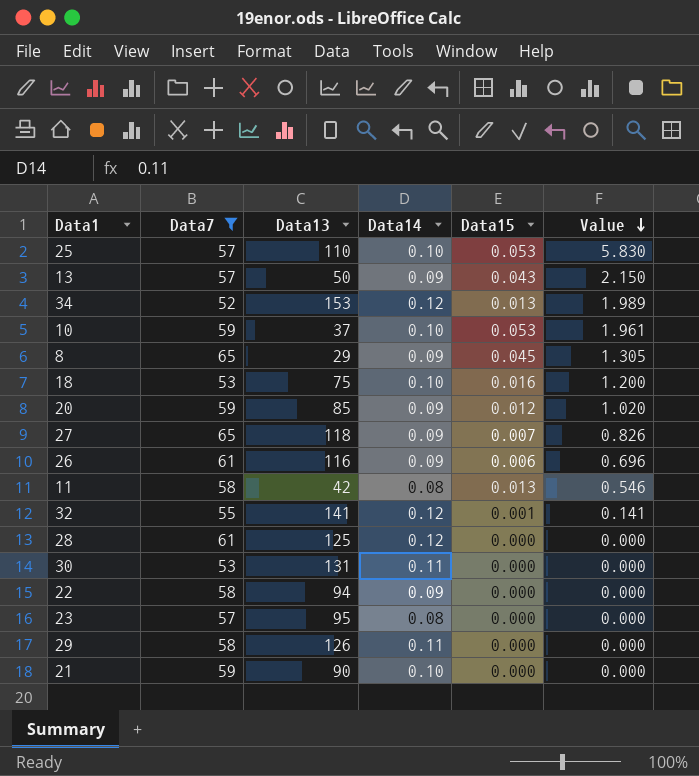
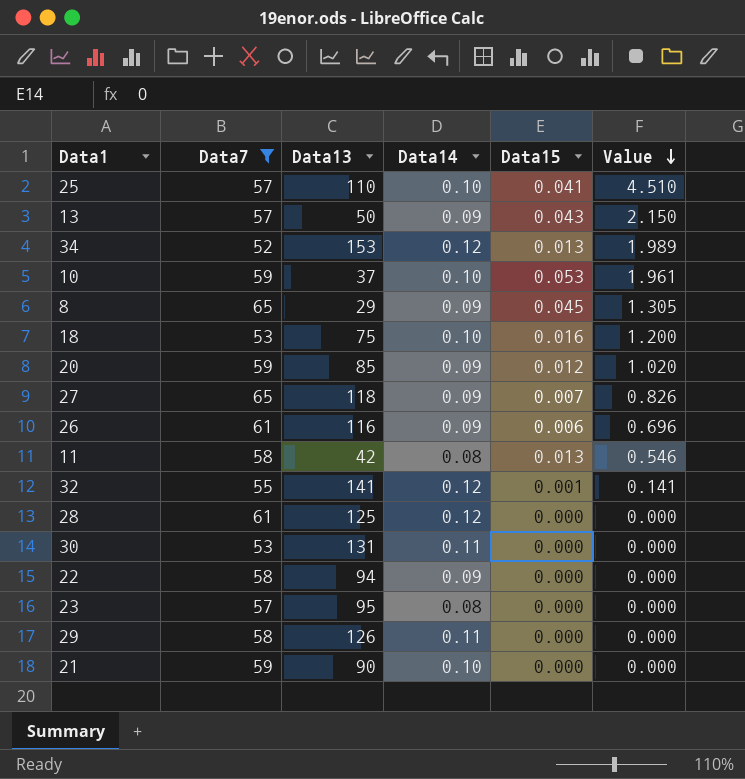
25 | Data15: 0.053 -> 0.041
25 | Value: 5.830 -> 4.510

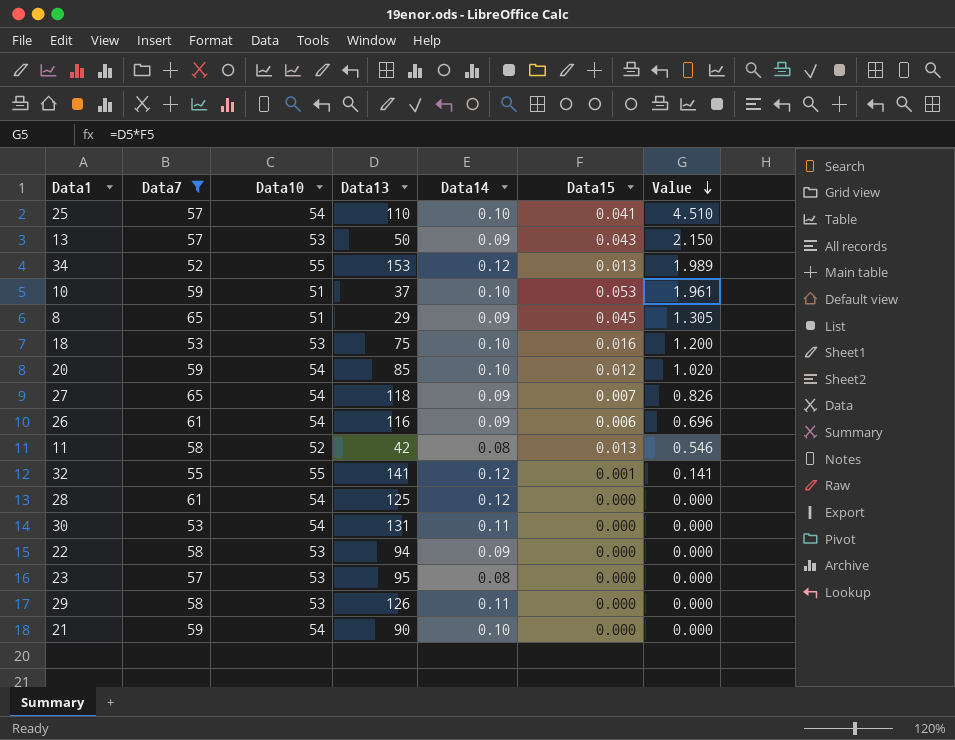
column Data10 | position: none -> 3
20 | Data14: 0.09 -> 0.10

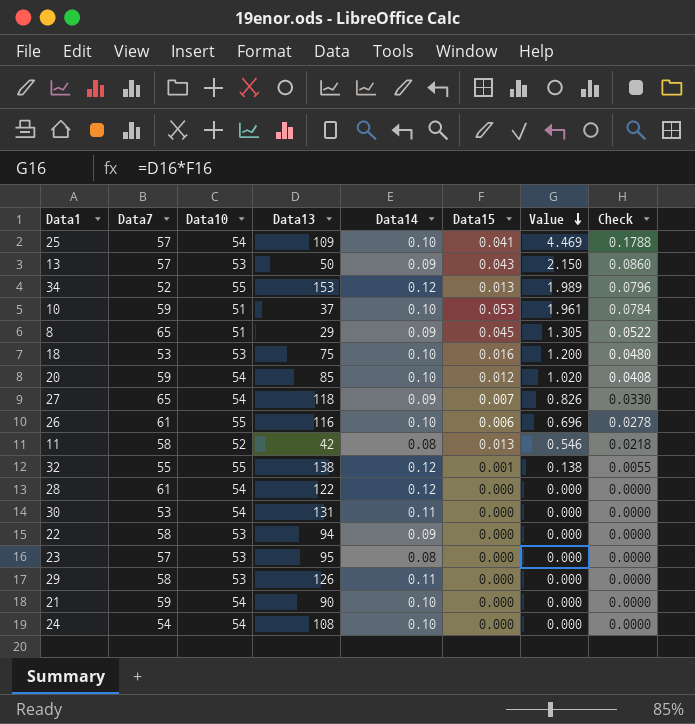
filter: Data7 != 54 -> none
column Check | formula: none -> [Value] * 0.04
25 | Data13: 110 -> 109
25 | Value: 4.510 -> 4.469
26 | Data10: 54 -> 55
26 | Data14: 0.09 -> 0.10
32 | Data13: 141 -> 138
32 | Value: 0.141 -> 0.138
28 | Data13: 125 -> 122

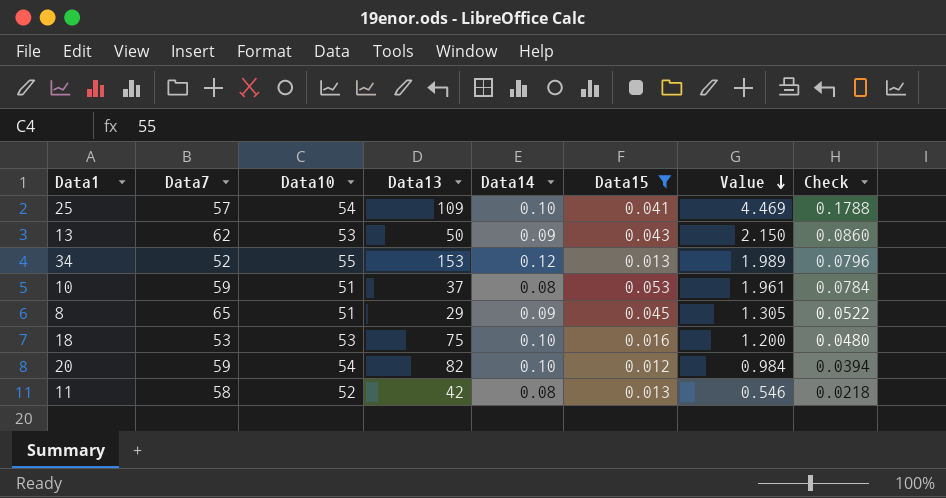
filter: none -> Data15 >= 0.012
13 | Data7: 57 -> 62
10 | Data14: 0.10 -> 0.08
20 | Data13: 85 -> 82
20 | Value: 1.020 -> 0.984
20 | Check: 0.0408 -> 0.0394

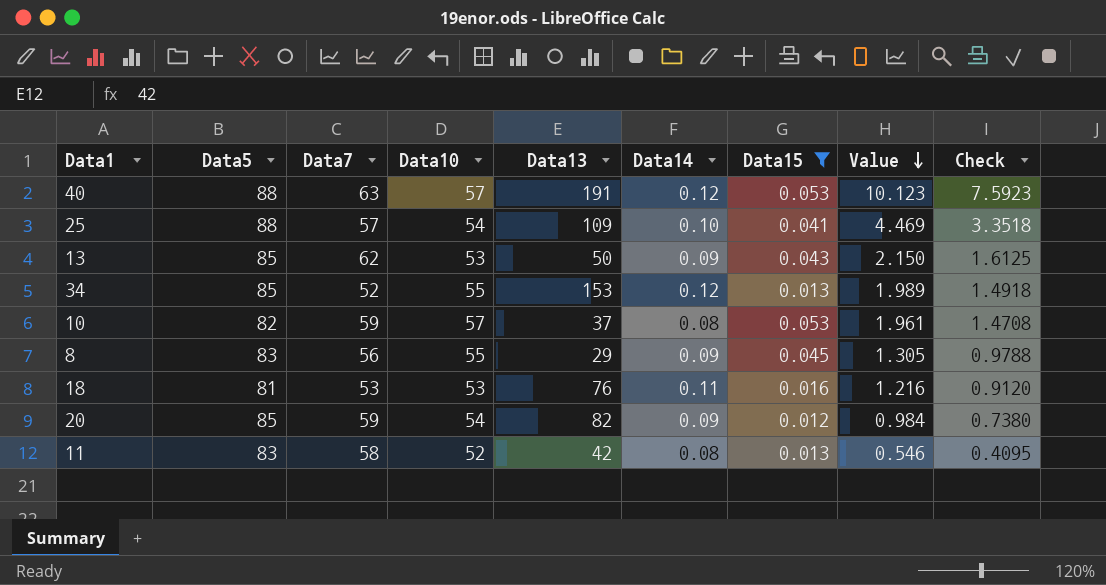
column Data5 | position: none -> 2
column Check | formula: [Value] * 0.04 -> [Value] * 0.75
row 40: none -> 88 | 63 | 57 | 191 | 0.12 | 0.053 | 10.123 | 7.5923
10 | Data10: 51 -> 57
8 | Data7: 65 -> 56
8 | Data10: 51 -> 55
18 | Data13: 75 -> 76
18 | Data14: 0.10 -> 0.11
18 | Value: 1.200 -> 1.216
20 | Data14: 0.10 -> 0.09

